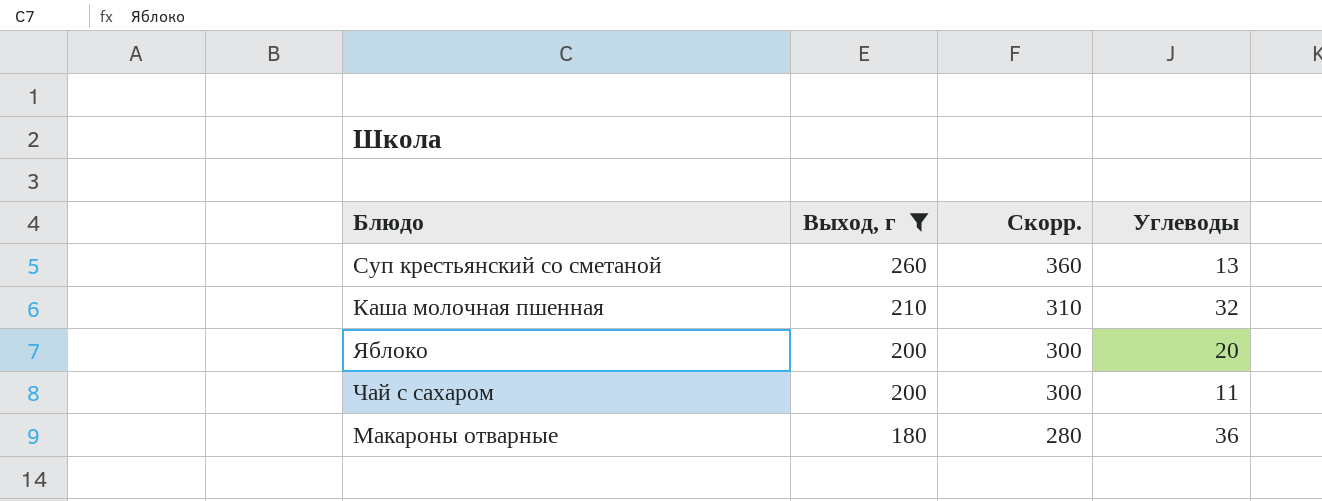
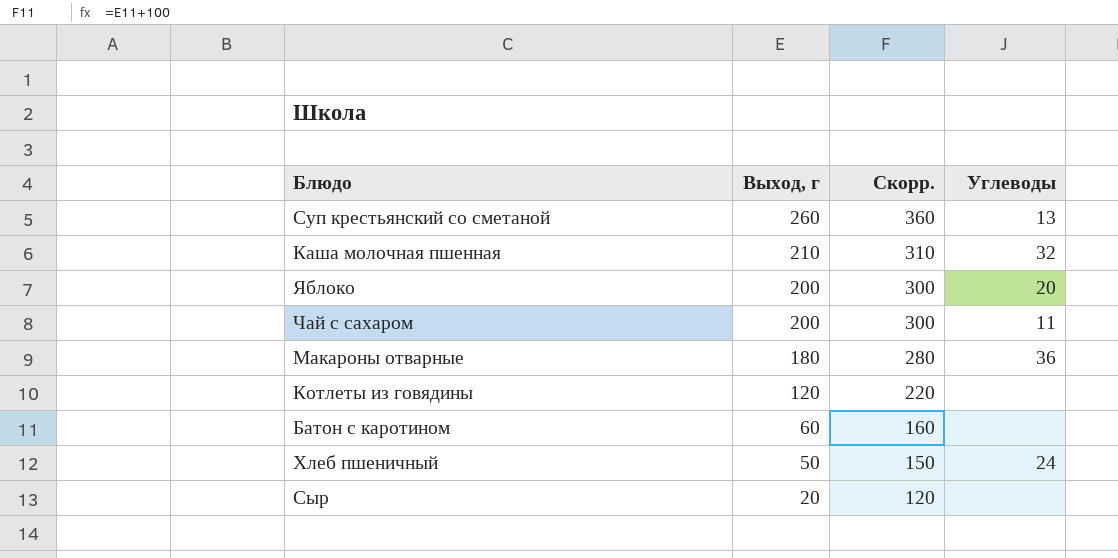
filter: Выход, г >= 180 -> none

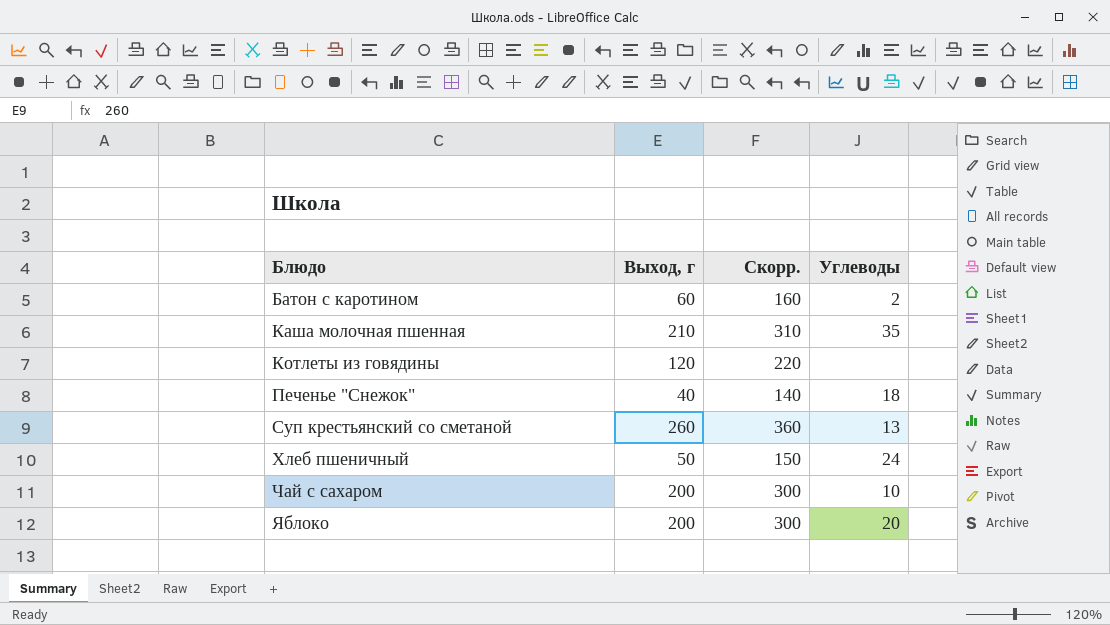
row order: Выход, г descending -> Блюдо ascending
row Макароны отварные: 180 | 280 | 36 -> none
row Сыр: 20 | 120 | none -> none
Батон с каротином | Углеводы: none -> 2
Каша молочная пшенная | Углеводы: 32 -> 35
row Печенье "Снежок": none -> 40 | 140 | 18
Чай с сахаром | Углеводы: 11 -> 10

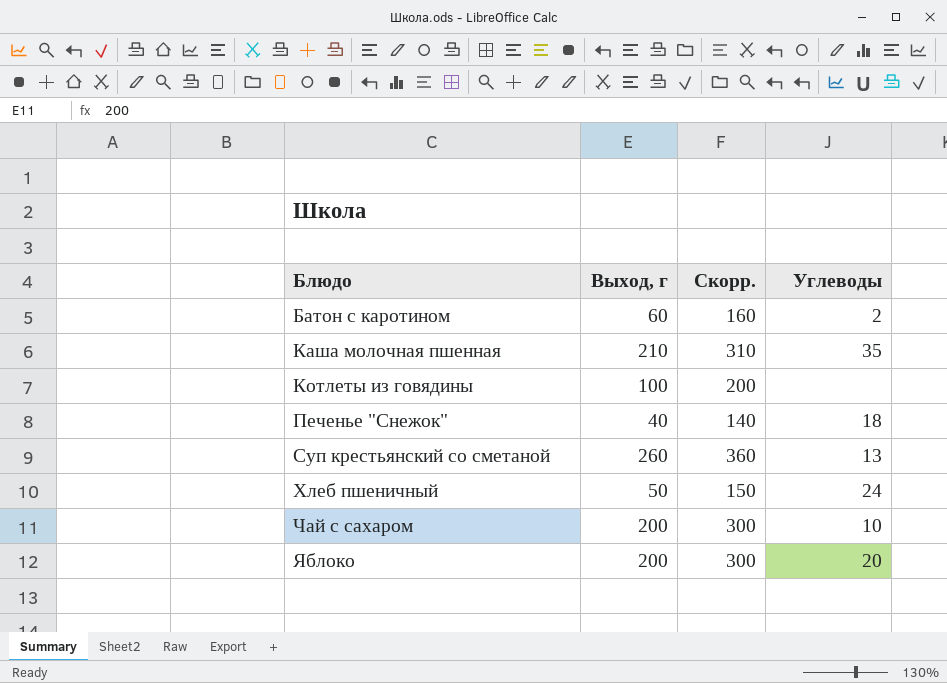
Котлеты из говядины | Выход, г: 120 -> 100
Котлеты из говядины | Скорр.: 220 -> 200

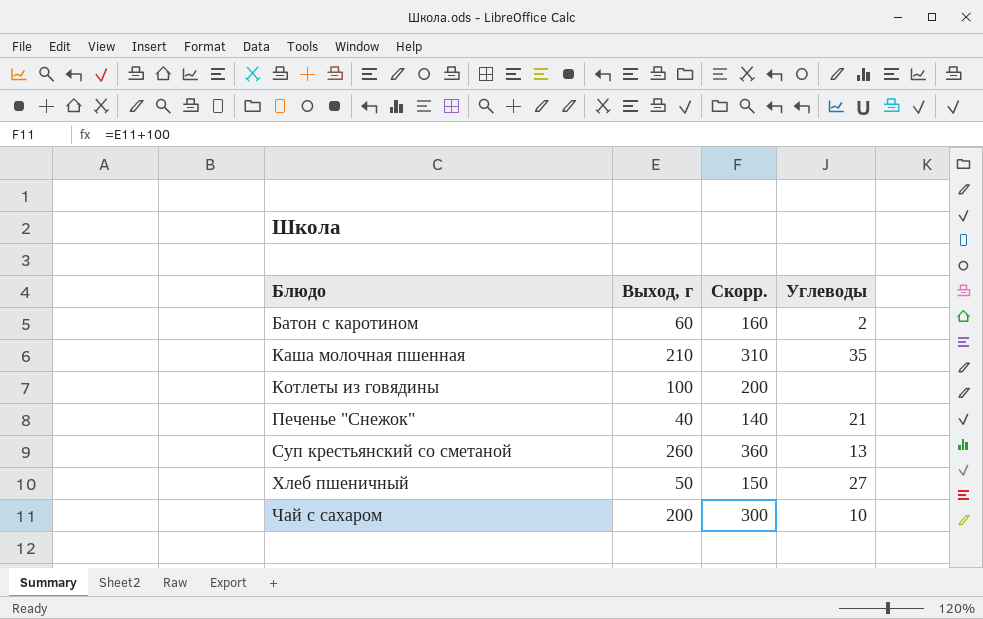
row Яблоко: 200 | 300 | 20 -> none
Печенье "Снежок" | Углеводы: 18 -> 21
Хлеб пшеничный | Углеводы: 24 -> 27

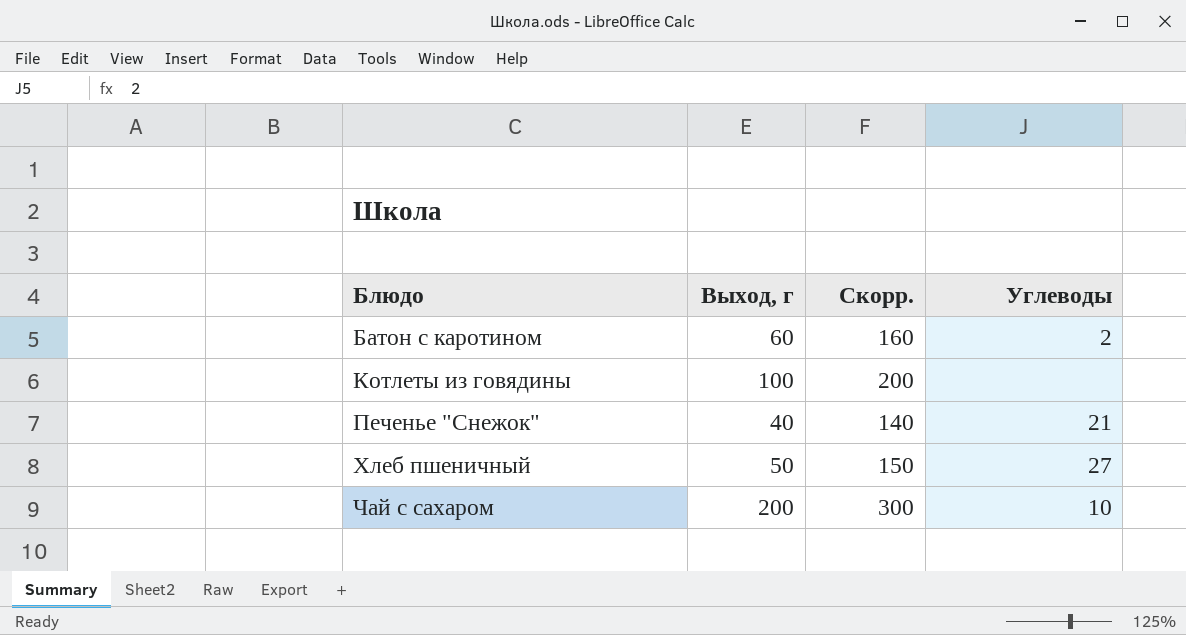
row Каша молочная пшенная: 210 | 310 | 35 -> none
row Суп крестьянский со сметаной: 260 | 360 | 13 -> none

